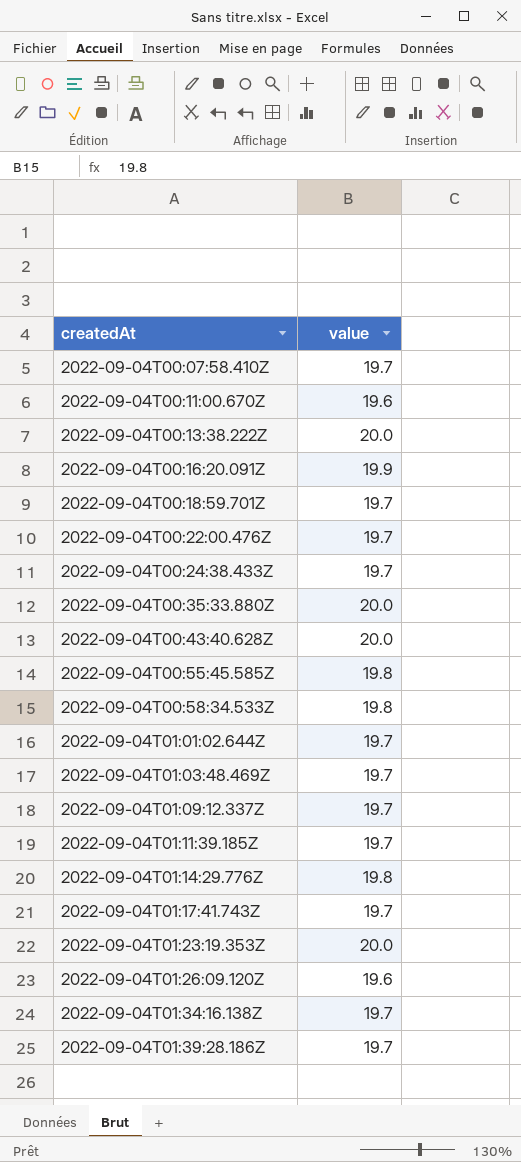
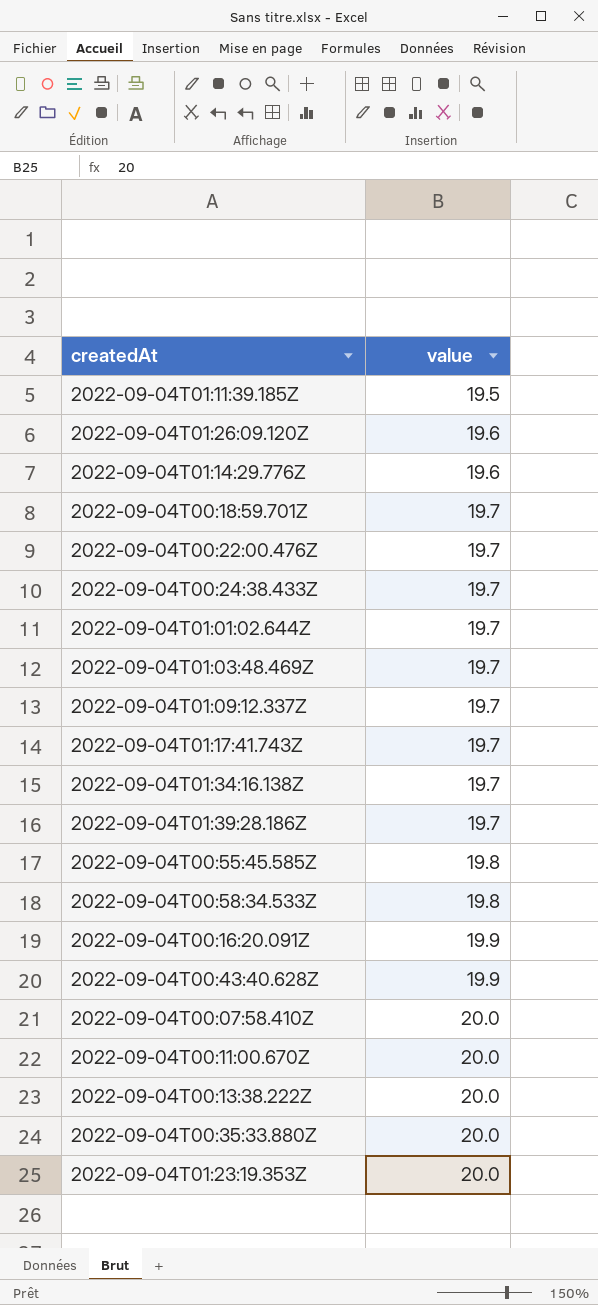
row order: createdAt ascending -> value ascending
2022-09-04T01:11:39.185Z | value: 19.7 -> 19.5
2022-09-04T01:14:29.776Z | value: 19.8 -> 19.6
2022-09-04T00:43:40.628Z | value: 20.0 -> 19.9
2022-09-04T00:07:58.410Z | value: 19.7 -> 20.0
2022-09-04T00:11:00.670Z | value: 19.6 -> 20.0

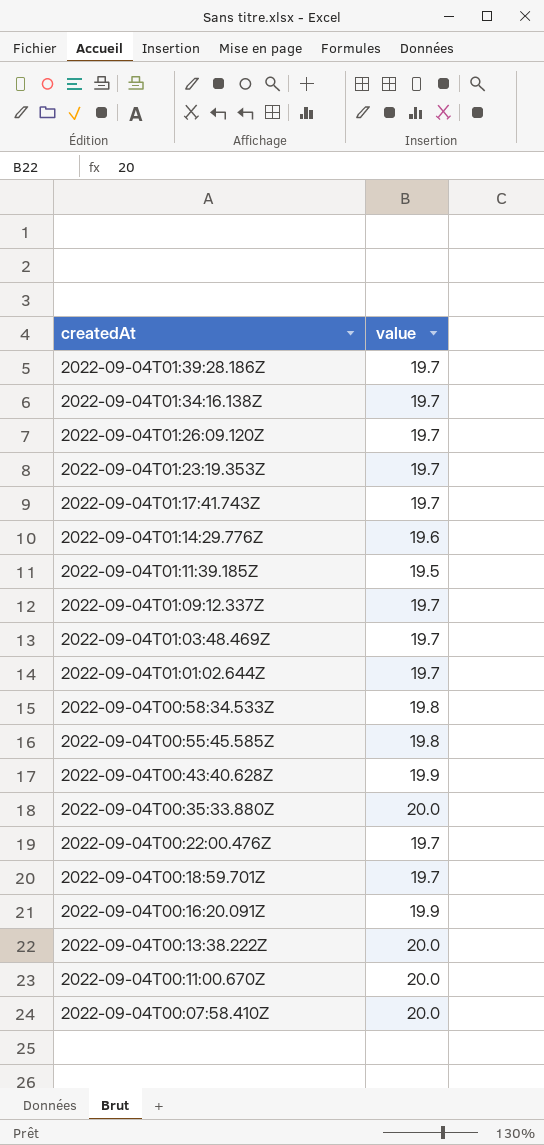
row order: value ascending -> createdAt descending
row 2022-09-04T00:24:38.433Z: 19.7 -> none
2022-09-04T01:26:09.120Z | value: 19.6 -> 19.7
2022-09-04T01:23:19.353Z | value: 20.0 -> 19.7

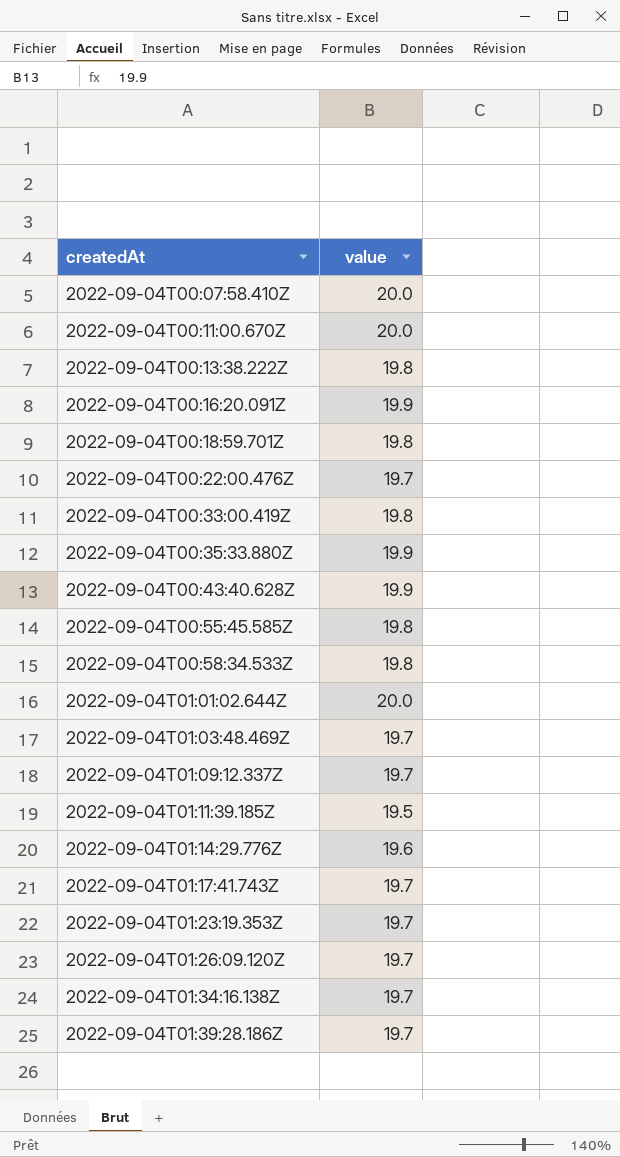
row order: createdAt descending -> createdAt ascending
2022-09-04T00:13:38.222Z | value: 20.0 -> 19.8
2022-09-04T00:18:59.701Z | value: 19.7 -> 19.8
row 2022-09-04T00:33:00.419Z: none -> 19.8
2022-09-04T00:35:33.880Z | value: 20.0 -> 19.9
2022-09-04T01:01:02.644Z | value: 19.7 -> 20.0

